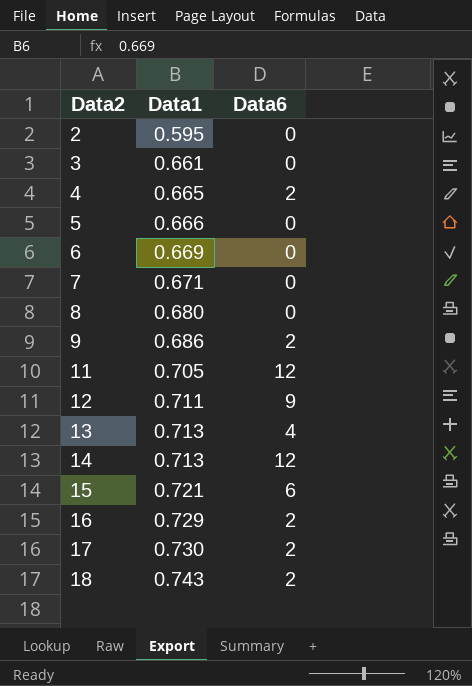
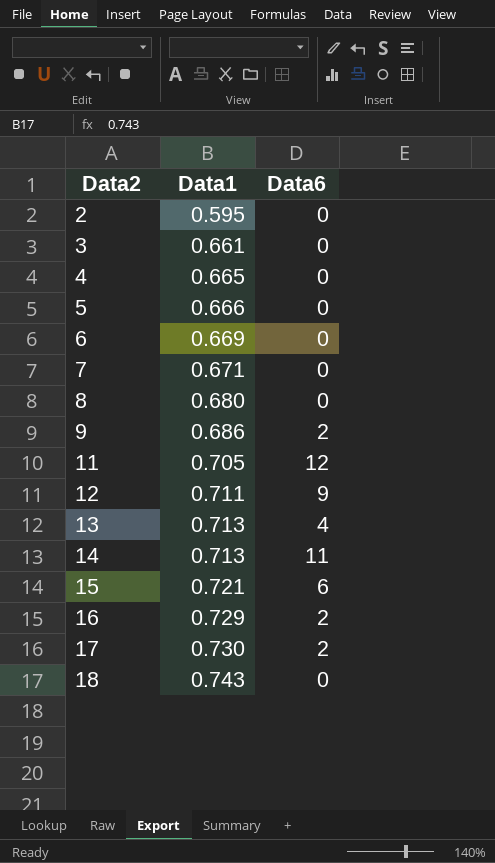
4 | Data6: 2 -> 0
14 | Data6: 12 -> 11
18 | Data6: 2 -> 0

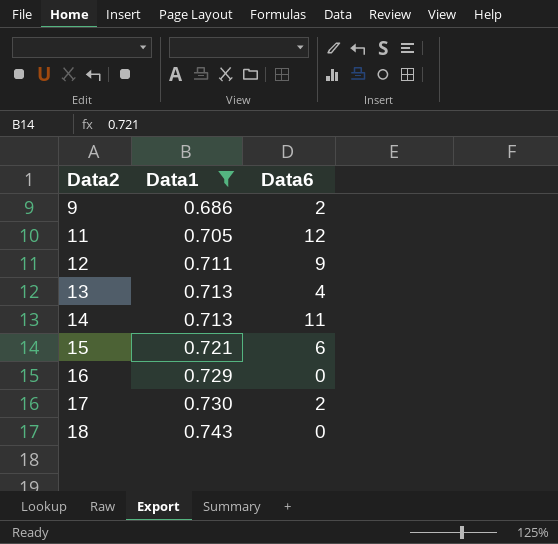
filter: none -> Data1 >= 0.686
16 | Data6: 2 -> 0

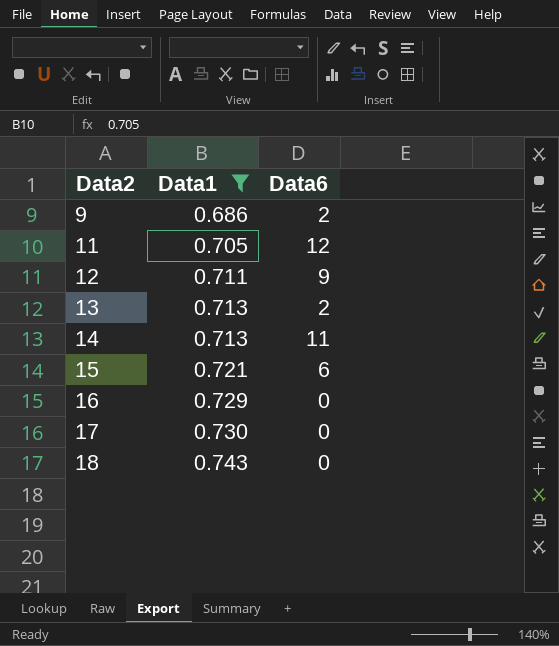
13 | Data6: 4 -> 2
17 | Data6: 2 -> 0

